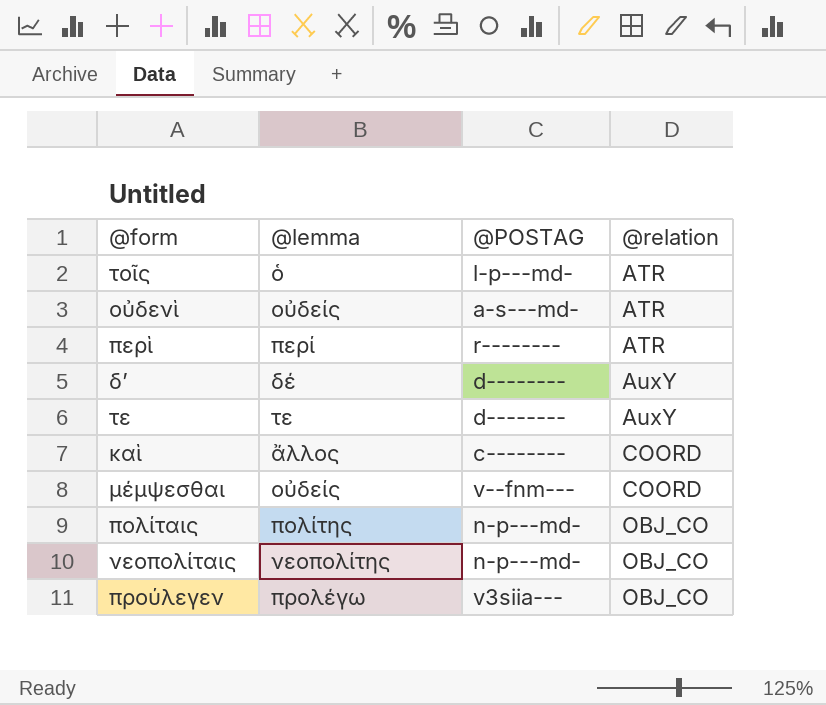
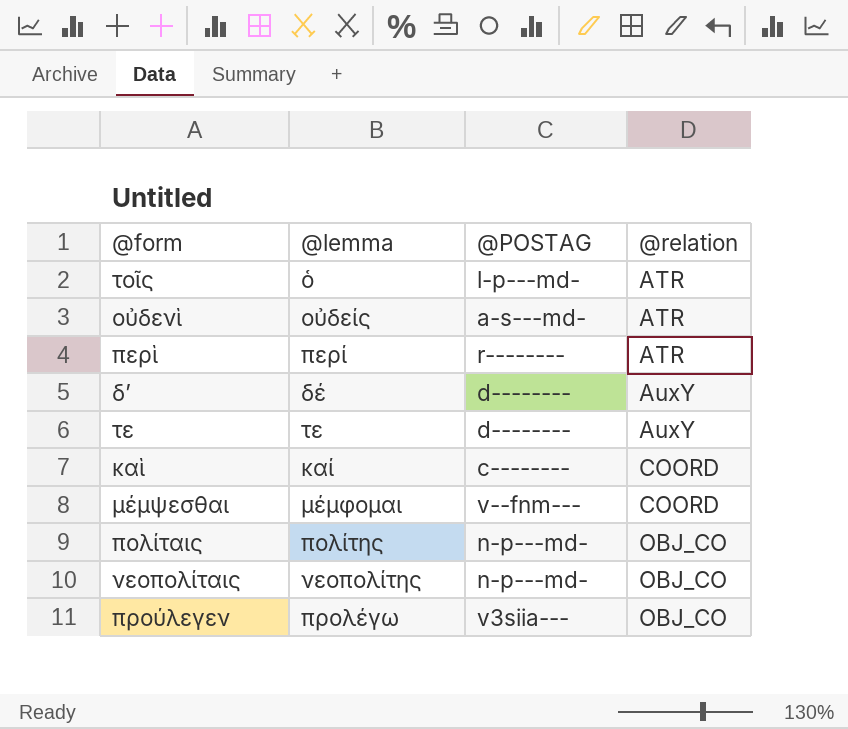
καὶ | @lemma: ἄλλος -> καί
μέμψεσθαι | @lemma: οὐδείς -> μέμφομαι

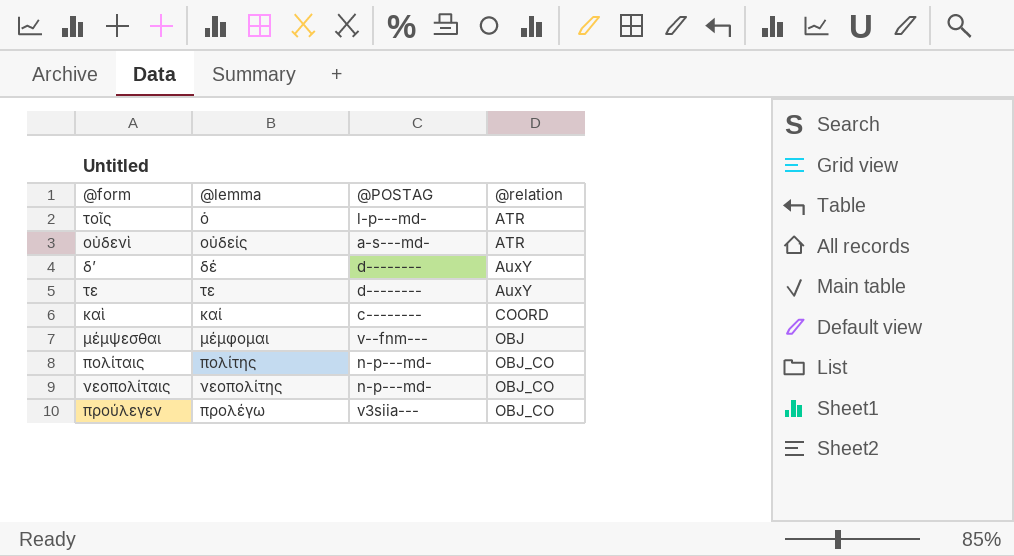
row περὶ: περί | r-------- | ATR -> none
μέμψεσθαι | @relation: COORD -> OBJ

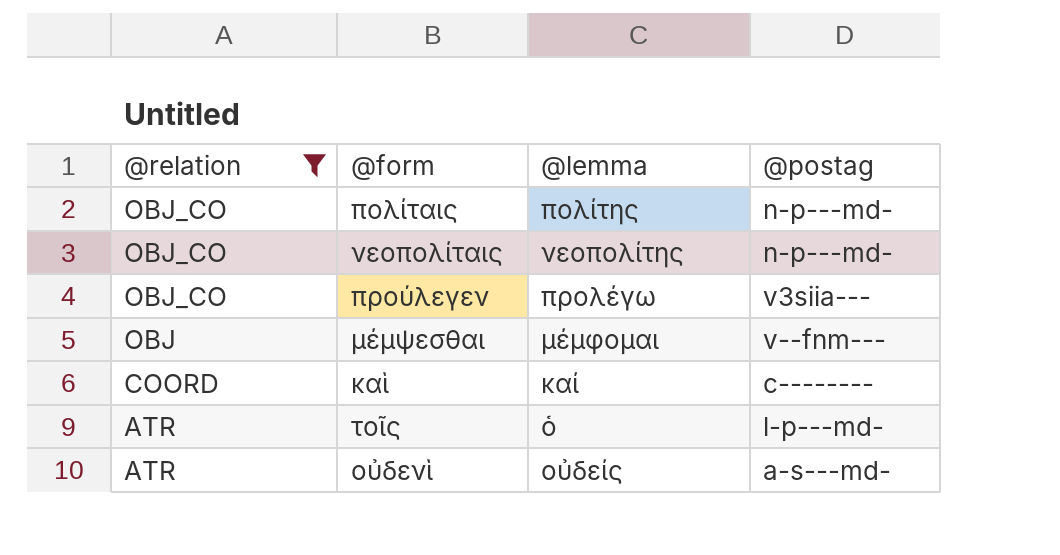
filter: none -> @relation != AuxY
row order: @relation ascending -> @relation descending
column @relation | position: 4 -> 1
column name: @POSTAG -> @postag

